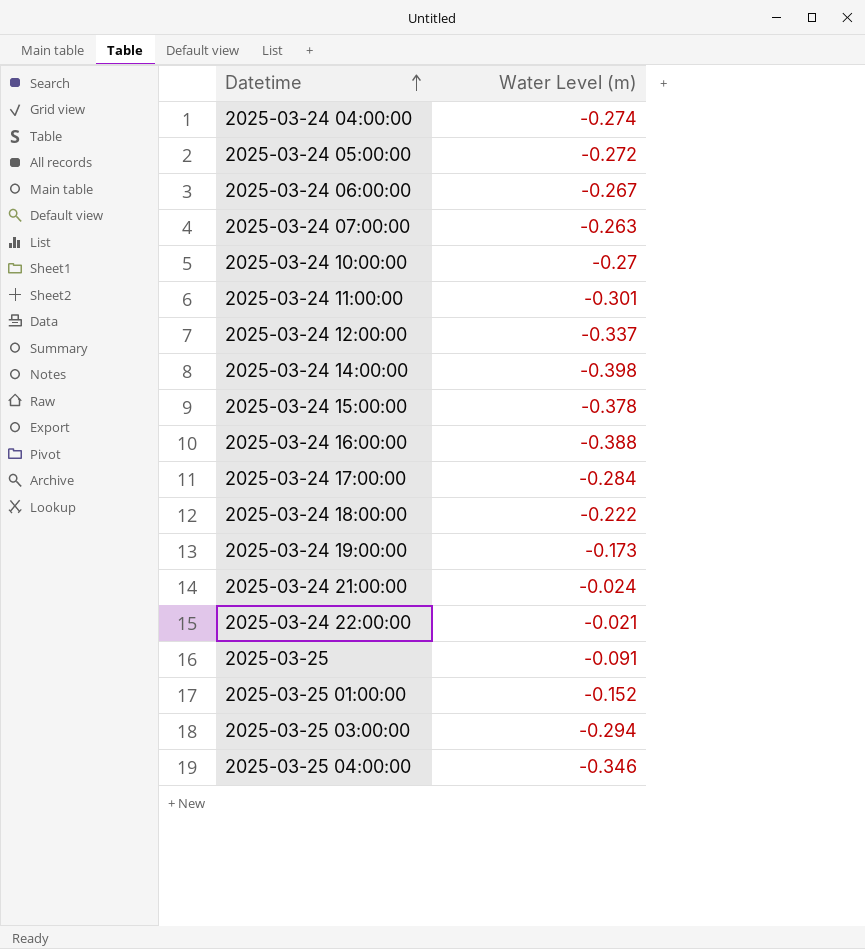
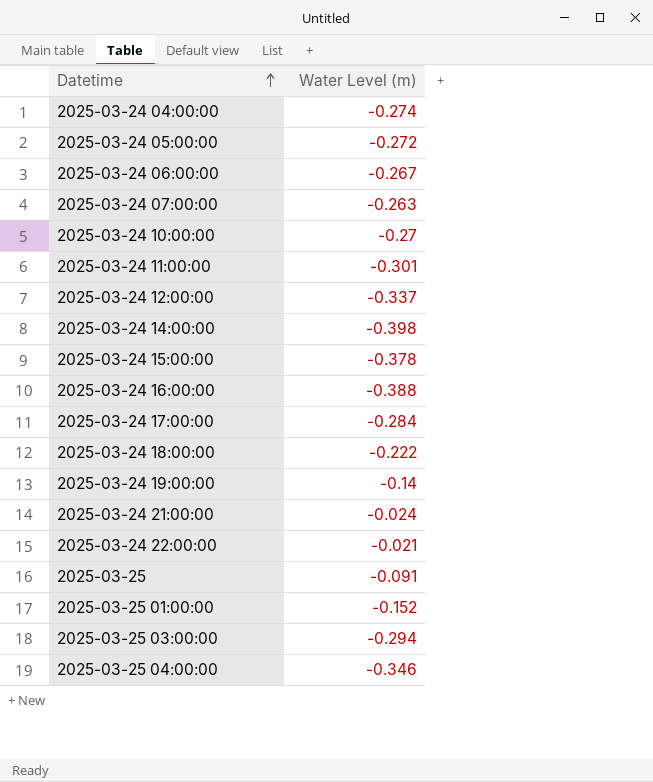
2025-03-24 19:00:00 | Water Level (m): -0.173 -> -0.14

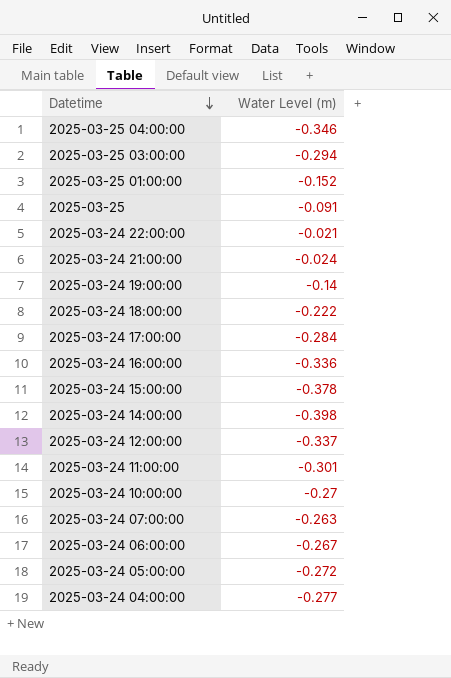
row order: Datetime ascending -> Datetime descending
2025-03-24 16:00:00 | Water Level (m): -0.388 -> -0.336
2025-03-24 04:00:00 | Water Level (m): -0.274 -> -0.277

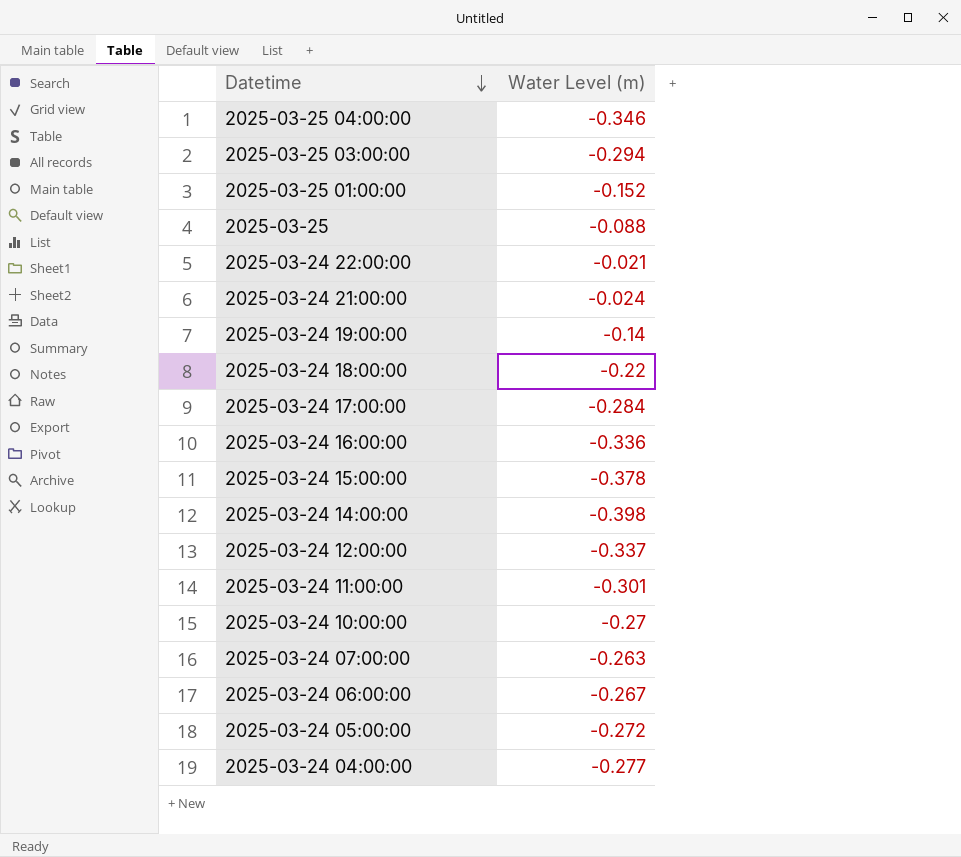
2025-03-25 | Water Level (m): -0.091 -> -0.088
2025-03-24 18:00:00 | Water Level (m): -0.222 -> -0.22

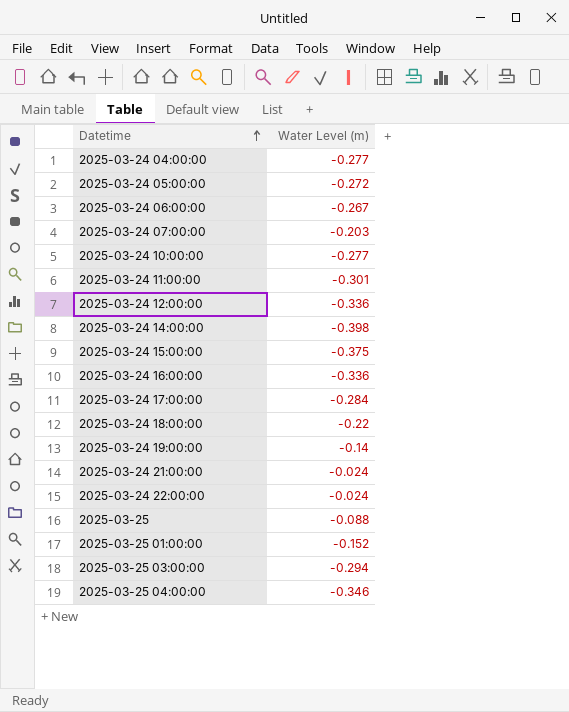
row order: Datetime descending -> Datetime ascending
2025-03-24 07:00:00 | Water Level (m): -0.263 -> -0.203
2025-03-24 10:00:00 | Water Level (m): -0.27 -> -0.277
2025-03-24 12:00:00 | Water Level (m): -0.337 -> -0.336
2025-03-24 15:00:00 | Water Level (m): -0.378 -> -0.375
2025-03-24 22:00:00 | Water Level (m): -0.021 -> -0.024

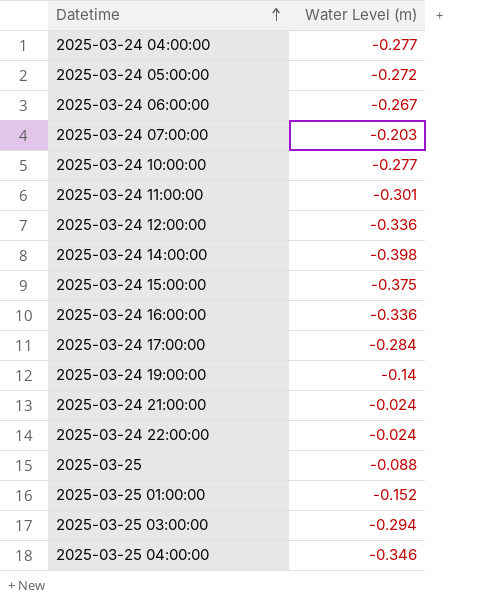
row 2025-03-24 18:00:00: -0.22 -> none

